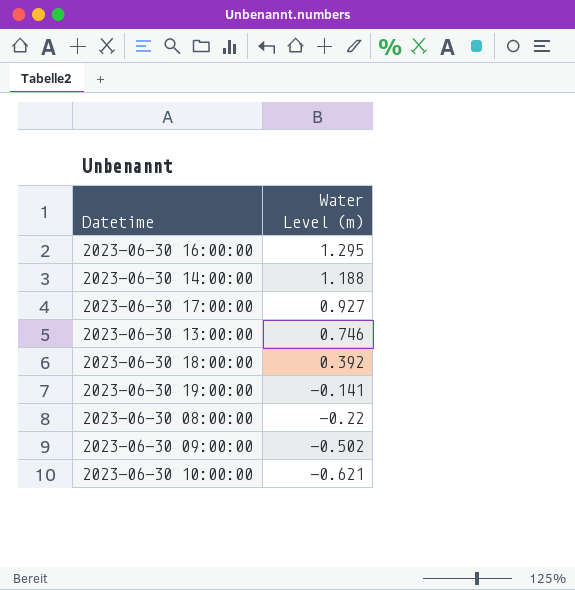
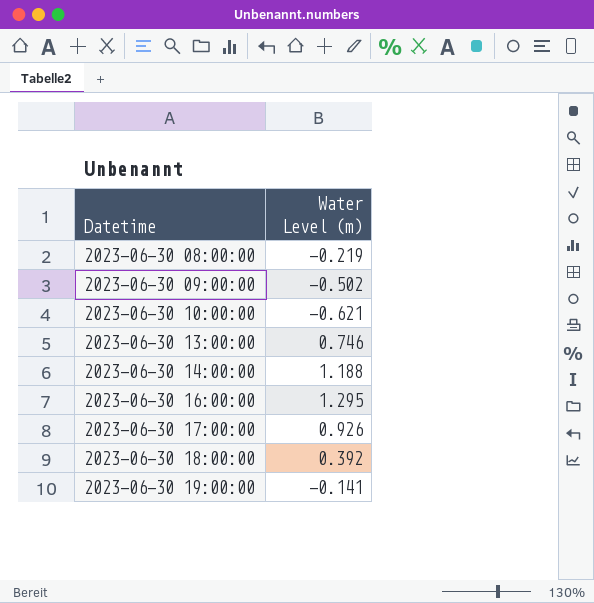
row order: Water Level (m) descending -> Datetime ascending
2023-06-30 08:00:00 | Water Level (m): -0.22 -> -0.219
2023-06-30 17:00:00 | Water Level (m): 0.927 -> 0.926

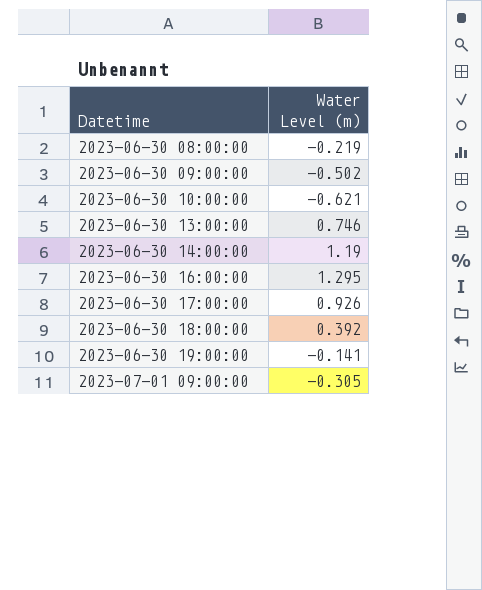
2023-06-30 14:00:00 | Water Level (m): 1.188 -> 1.19
row 2023-07-01 09:00:00: none -> -0.305

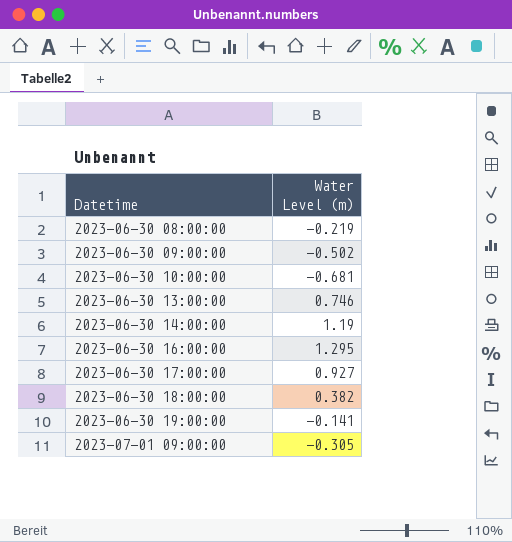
2023-06-30 10:00:00 | Water Level (m): -0.621 -> -0.681
2023-06-30 17:00:00 | Water Level (m): 0.926 -> 0.927
2023-06-30 18:00:00 | Water Level (m): 0.392 -> 0.382

